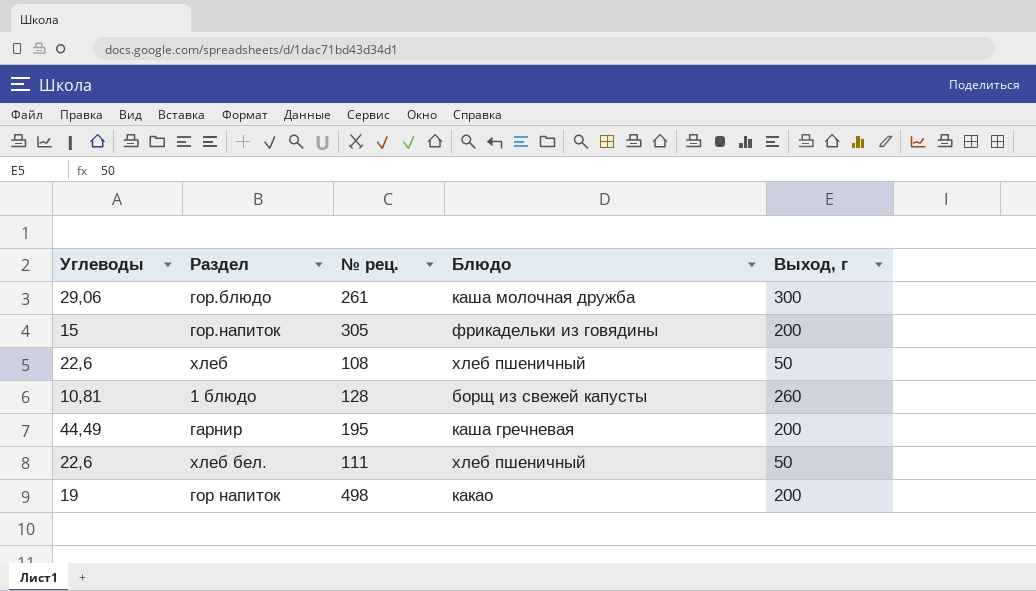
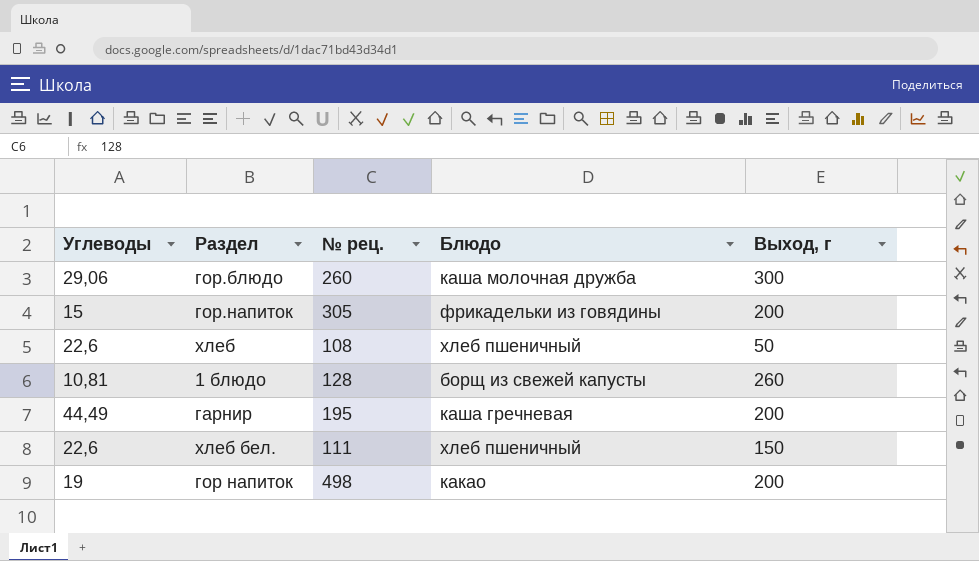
гор.блюдо | № рец.: 261 -> 260
хлеб бел. | Выход, г: 50 -> 150

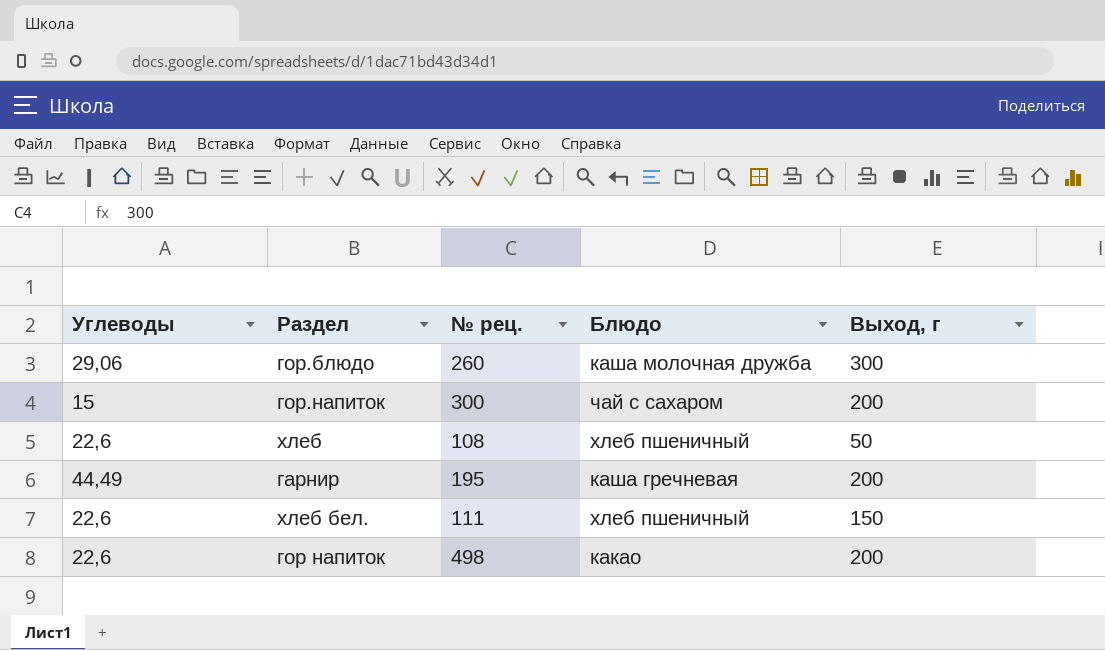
row 1 блюдо: 10,81 | 128 | борщ из свежей капусты | 260 -> none
гор.напиток | № рец.: 305 -> 300
гор.напиток | Блюдо: фрикадельки из говядины -> чай с сахаром
гор напиток | Углеводы: 19 -> 22,6

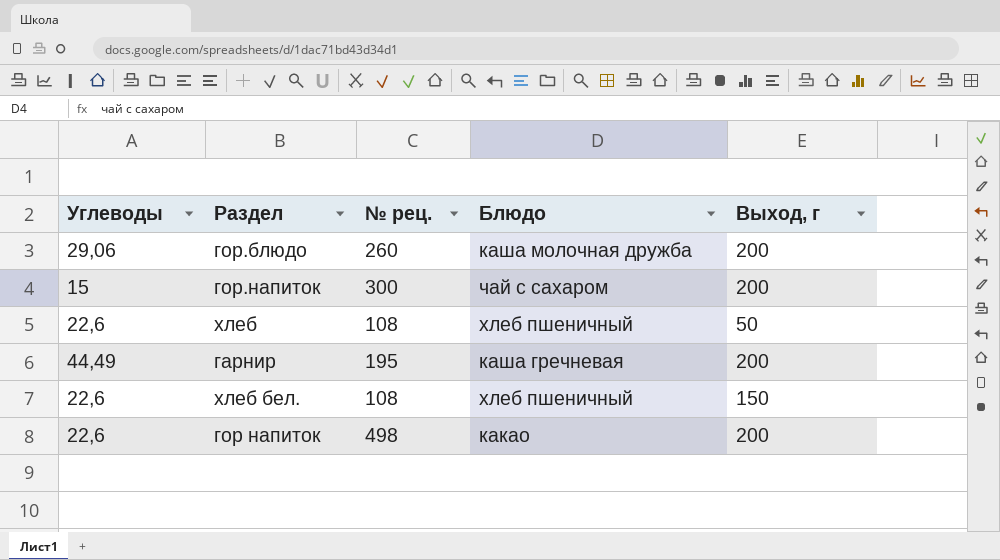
гор.блюдо | Выход, г: 300 -> 200
хлеб бел. | № рец.: 111 -> 108

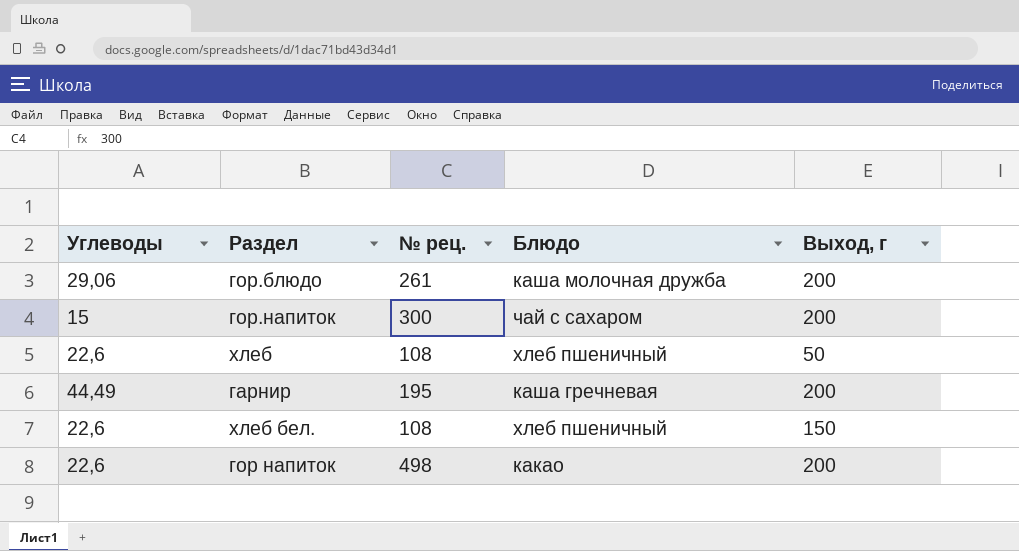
гор.блюдо | № рец.: 260 -> 261

